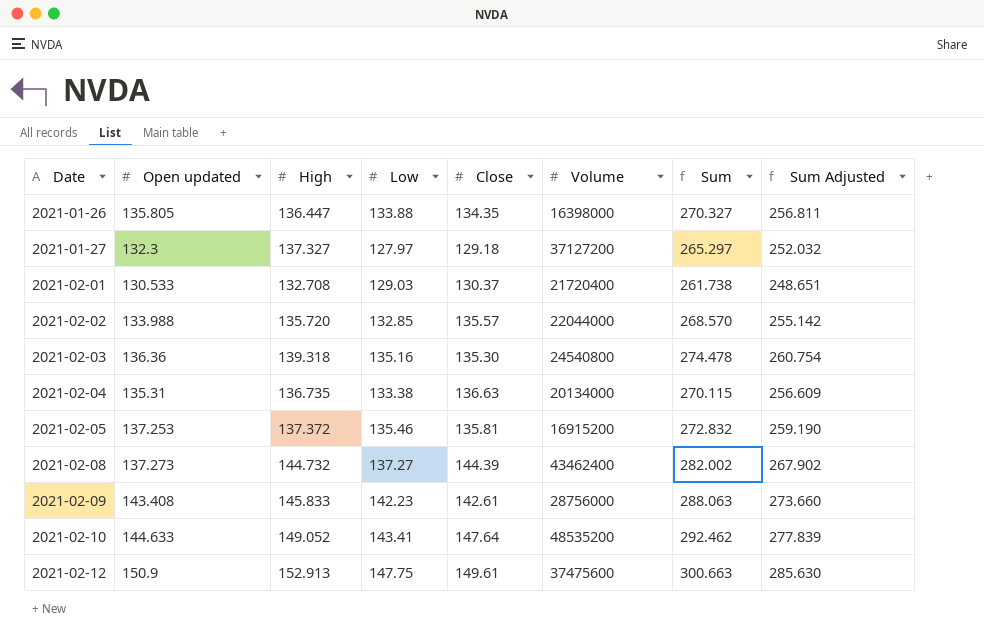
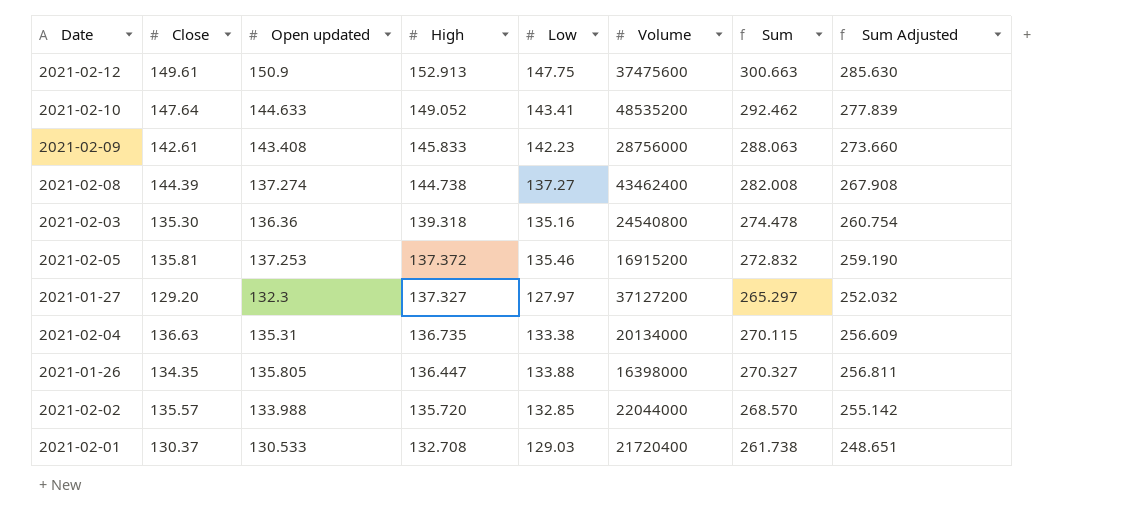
row order: Date ascending -> High descending
column Close | position: 5 -> 2
2021-02-08 | Open updated: 137.273 -> 137.274
2021-02-08 | High: 144.732 -> 144.738
2021-02-08 | Sum: 282.002 -> 282.008
2021-02-08 | Sum Adjusted: 267.902 -> 267.908
2021-01-27 | Close: 129.18 -> 129.20

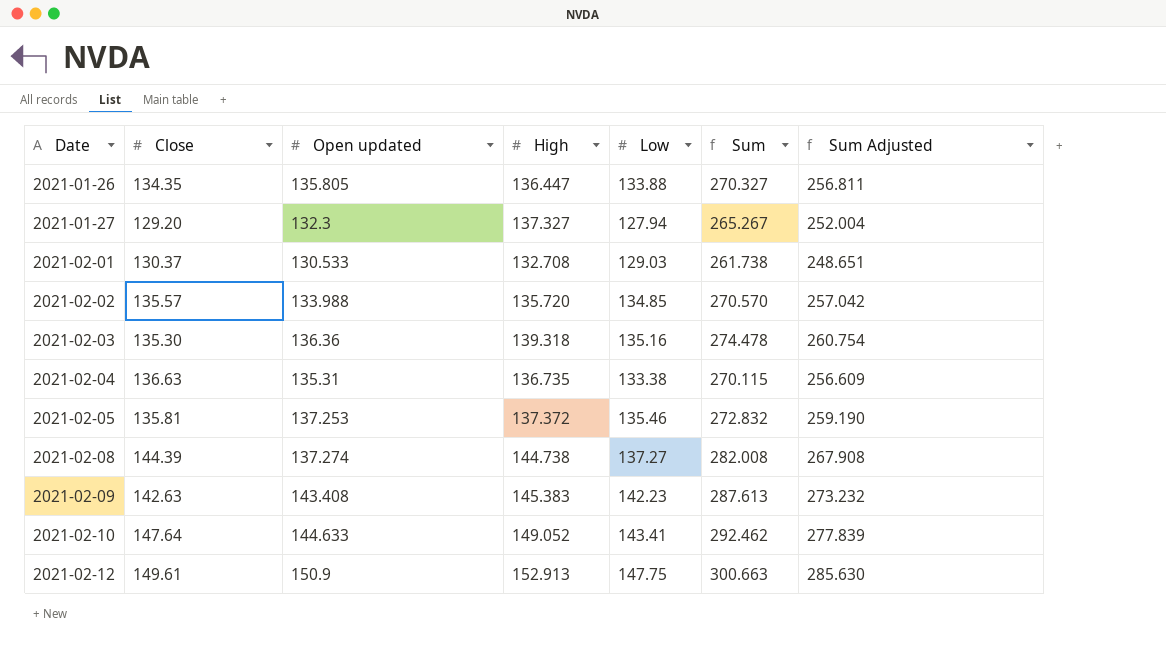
row order: High descending -> Date ascending
column Volume | position: 6 -> none
2021-01-27 | Low: 127.97 -> 127.94
2021-01-27 | Sum: 265.297 -> 265.267
2021-01-27 | Sum Adjusted: 252.032 -> 252.004
2021-02-02 | Low: 132.85 -> 134.85
2021-02-02 | Sum: 268.570 -> 270.570
2021-02-02 | Sum Adjusted: 255.142 -> 257.042
2021-02-09 | Close: 142.61 -> 142.63
2021-02-09 | High: 145.833 -> 145.383
2021-02-09 | Sum: 288.063 -> 287.613
2021-02-09 | Sum Adjusted: 273.660 -> 273.232

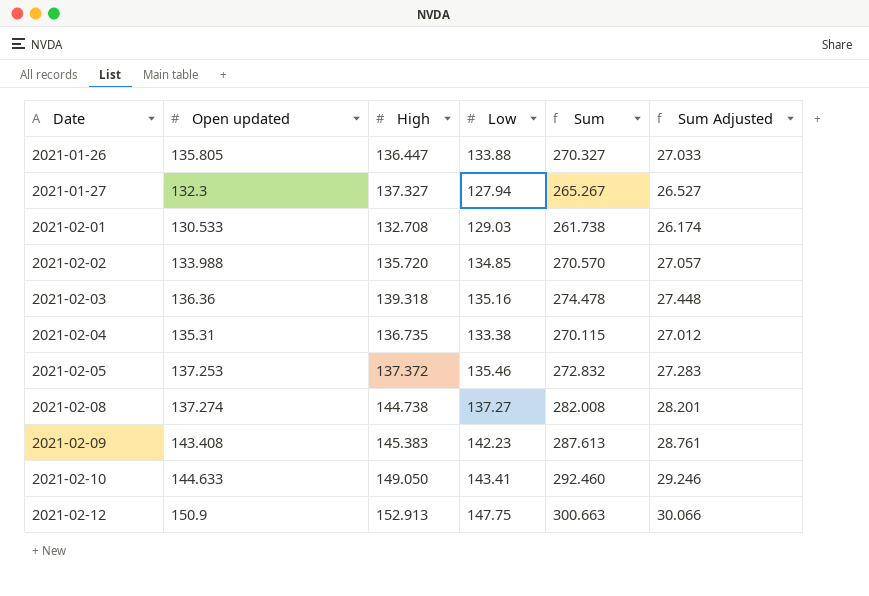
column Close | position: 2 -> none
column Sum Adjusted | formula: [Sum] * 0.95 -> [Sum] * 0.1
2021-02-10 | High: 149.052 -> 149.050
2021-02-10 | Sum: 292.462 -> 292.460

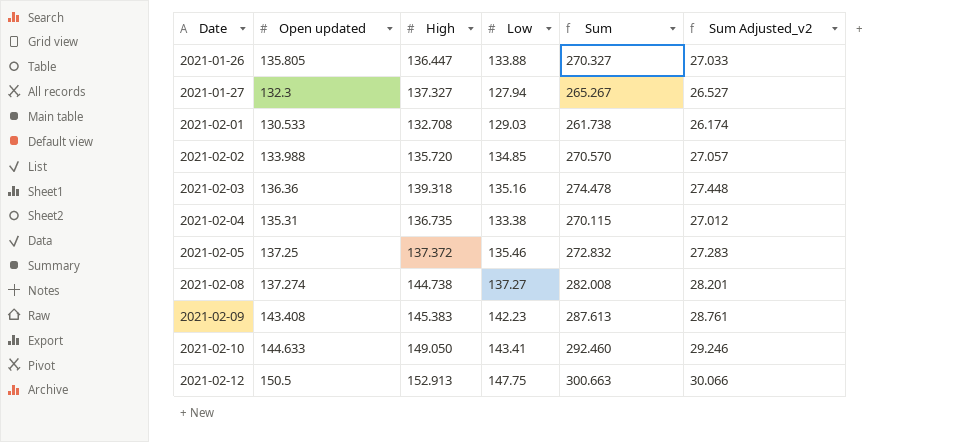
column name: Sum Adjusted -> Sum Adjusted_v2
2021-02-05 | Open updated: 137.253 -> 137.25
2021-02-12 | Open updated: 150.9 -> 150.5

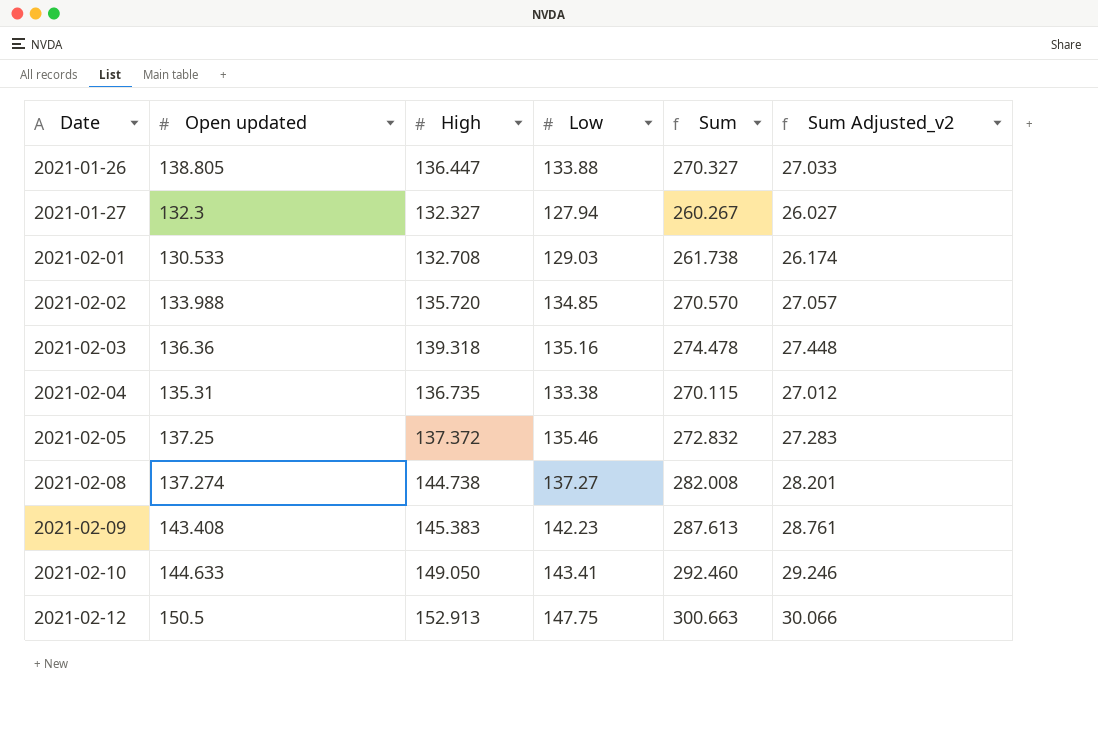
2021-01-26 | Open updated: 135.805 -> 138.805
2021-01-27 | High: 137.327 -> 132.327
2021-01-27 | Sum: 265.267 -> 260.267
2021-01-27 | Sum Adjusted_v2: 26.527 -> 26.027

